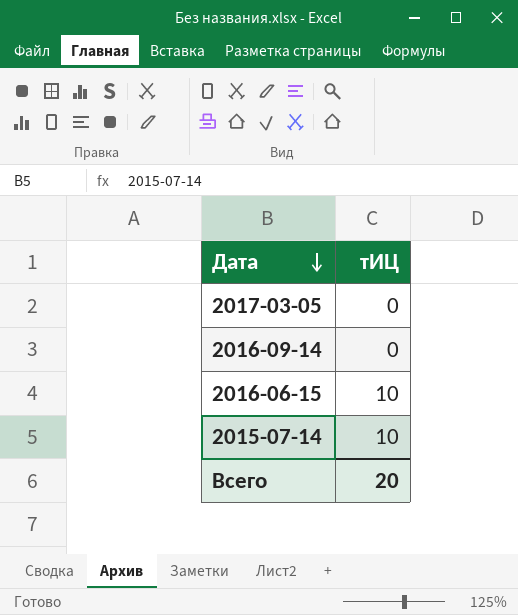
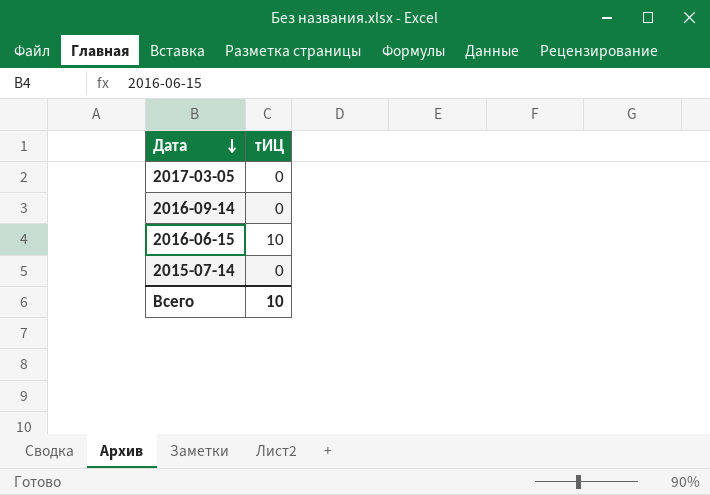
2015-07-14 | тИЦ: 10 -> 0
Всего | тИЦ: 20 -> 10

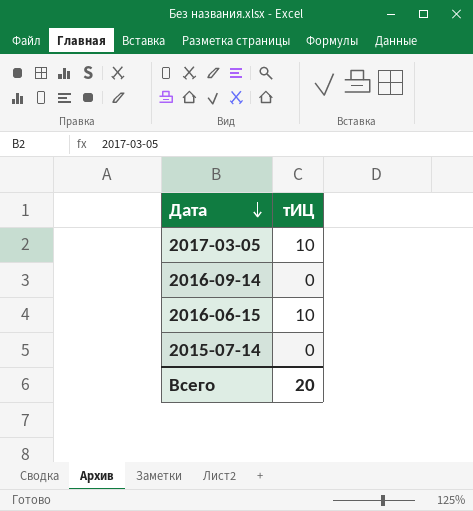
2017-03-05 | тИЦ: 0 -> 10
Всего | тИЦ: 10 -> 20

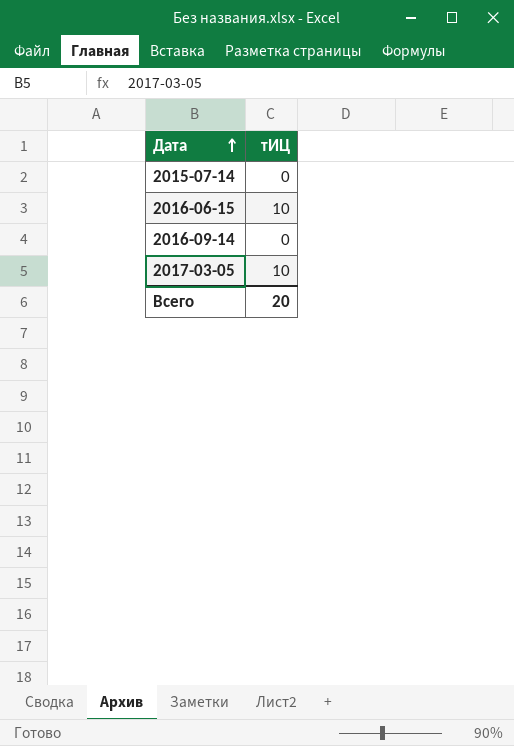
row order: Дата descending -> Дата ascending

